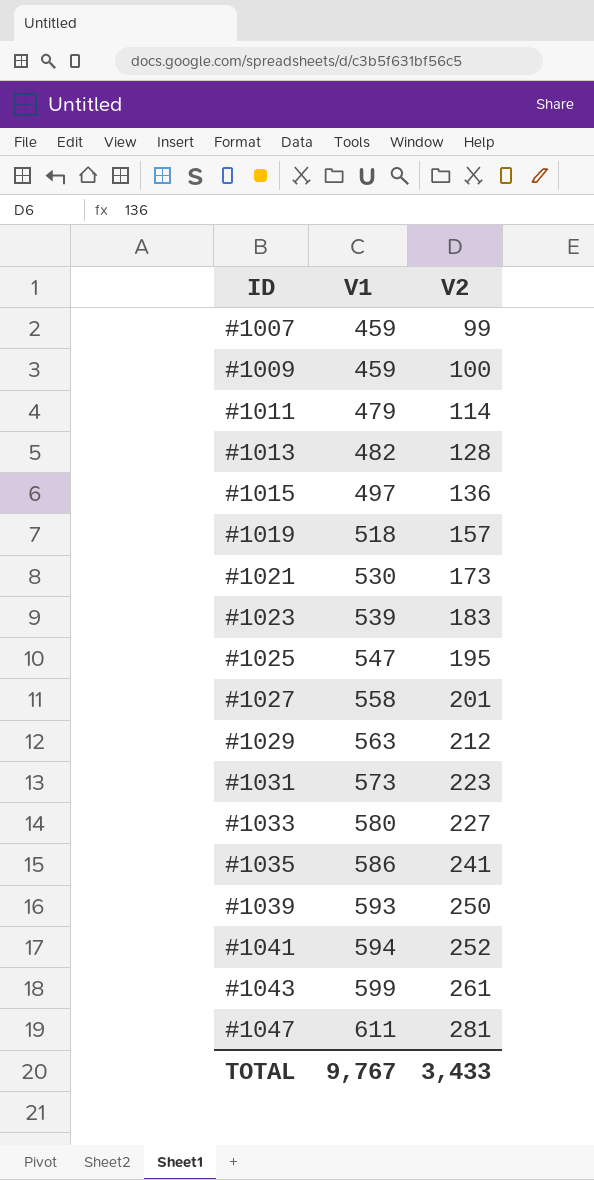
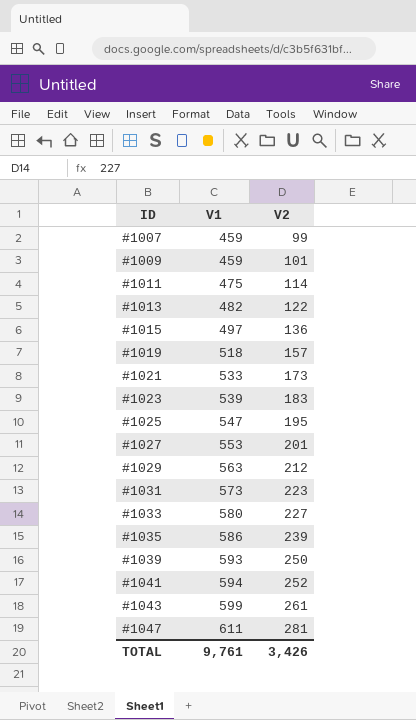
#1009 | V2: 100 -> 101
#1011 | V1: 479 -> 475
#1013 | V2: 128 -> 122
#1021 | V1: 530 -> 533
#1027 | V1: 558 -> 553
#1035 | V2: 241 -> 239
TOTAL | V1: 9,767 -> 9,761
TOTAL | V2: 3,433 -> 3,426

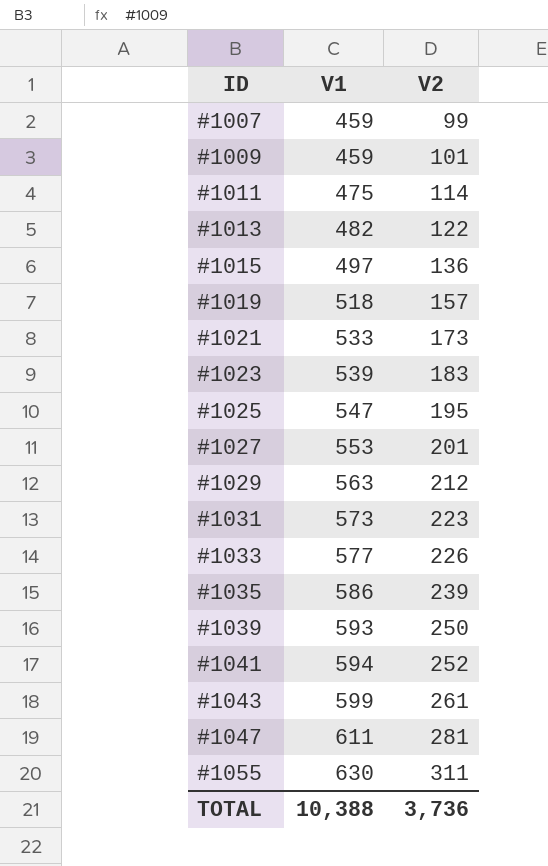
#1033 | V1: 580 -> 577
#1033 | V2: 227 -> 226
row #1055: none -> 630 | 311
TOTAL | V1: 9,761 -> 10,388
TOTAL | V2: 3,426 -> 3,736

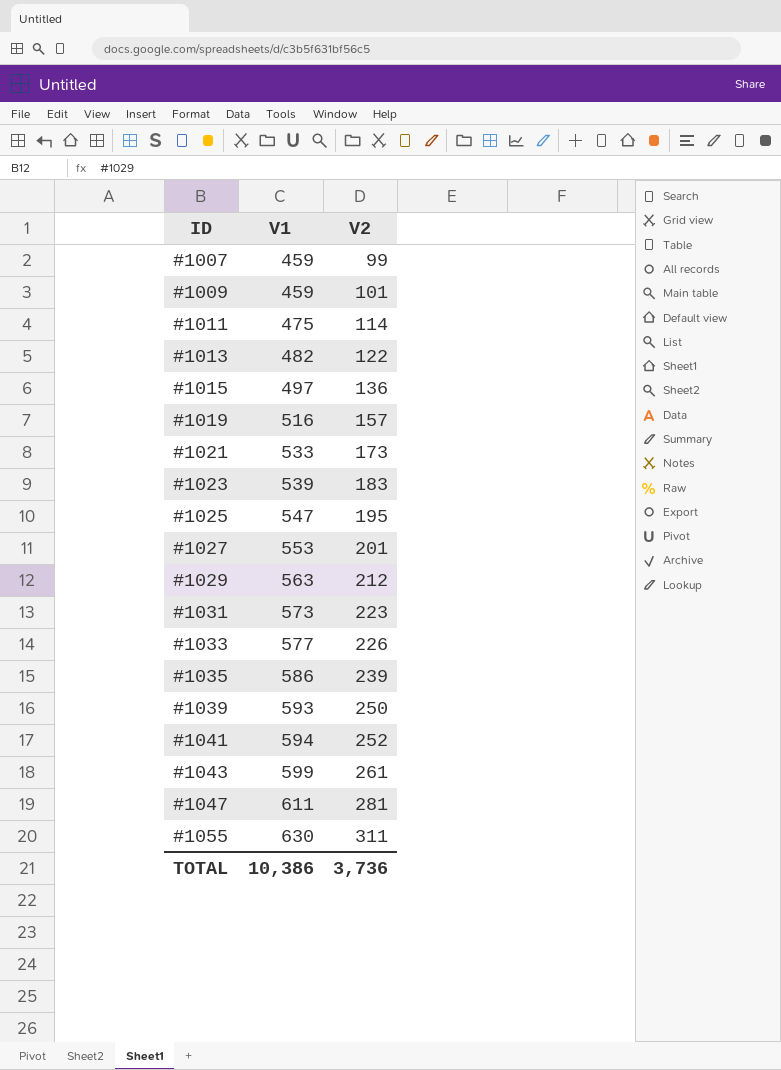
#1019 | V1: 518 -> 516
TOTAL | V1: 10,388 -> 10,386

